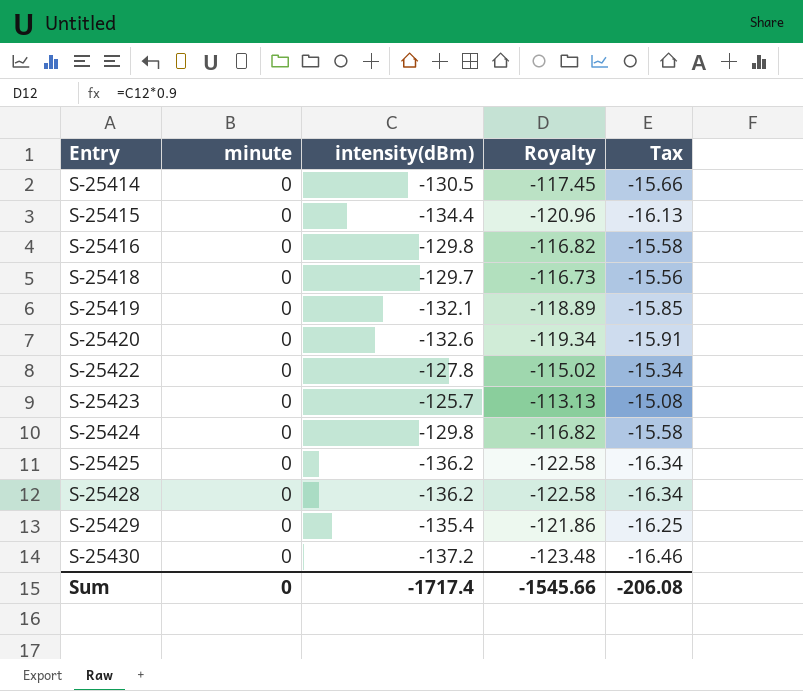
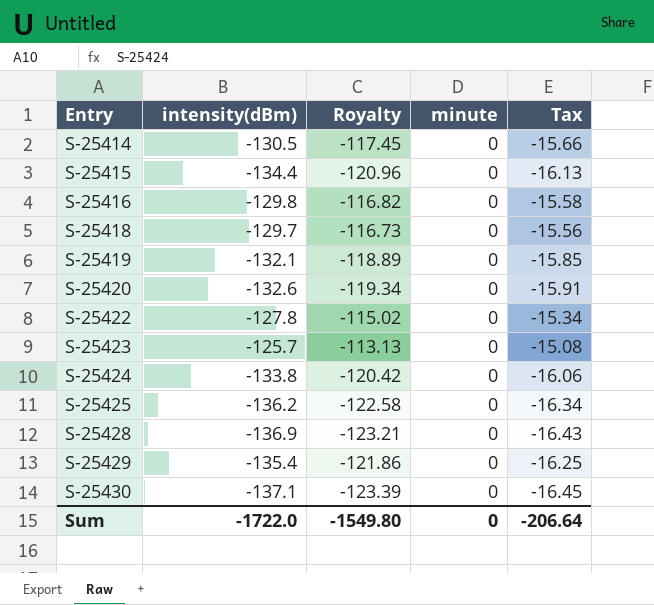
column minute | position: 2 -> 4
S-25424 | intensity(dBm): -129.8 -> -133.8
S-25424 | Royalty: -116.82 -> -120.42
S-25424 | Tax: -15.58 -> -16.06
S-25428 | intensity(dBm): -136.2 -> -136.9
S-25428 | Royalty: -122.58 -> -123.21
S-25428 | Tax: -16.34 -> -16.43
S-25430 | intensity(dBm): -137.2 -> -137.1
S-25430 | Royalty: -123.48 -> -123.39
S-25430 | Tax: -16.46 -> -16.45
Sum | intensity(dBm): -1717.4 -> -1722.0
Sum | Royalty: -1545.66 -> -1549.80
Sum | Tax: -206.08 -> -206.64

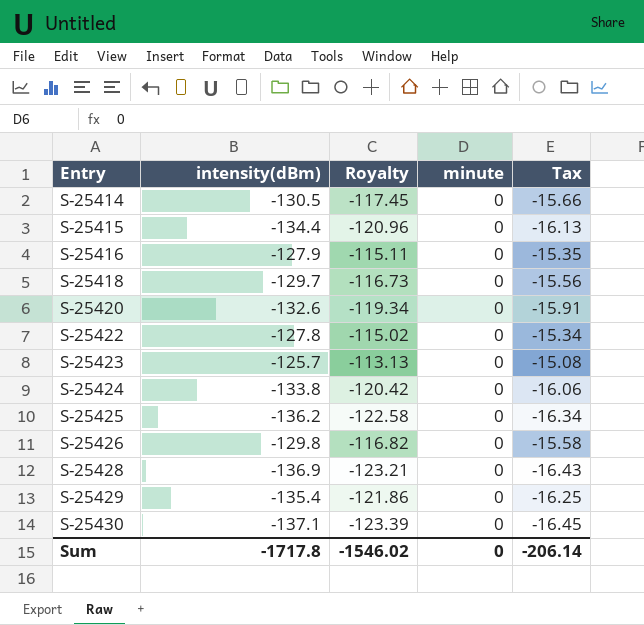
row S-25419: -132.1 | -118.89 | 0 | -15.85 -> none
S-25416 | intensity(dBm): -129.8 -> -127.9
S-25416 | Royalty: -116.82 -> -115.11
S-25416 | Tax: -15.58 -> -15.35
row S-25426: none -> -129.8 | -116.82 | 0 | -15.58
Sum | intensity(dBm): -1722.0 -> -1717.8
Sum | Royalty: -1549.80 -> -1546.02
Sum | Tax: -206.64 -> -206.14

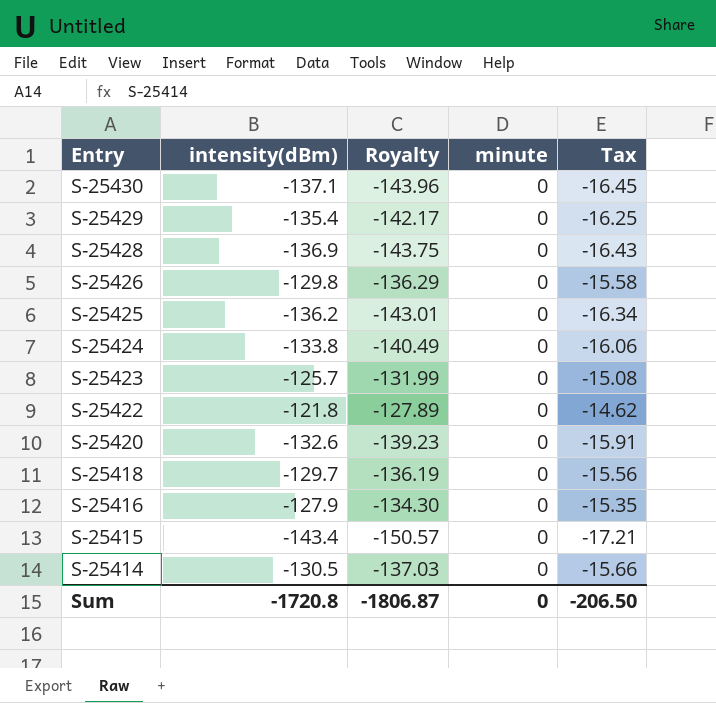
row order: Entry ascending -> Entry descending
column Royalty | formula: [intensity(dBm)] * 0.9 -> [intensity(dBm)] * 1.05
S-25422 | intensity(dBm): -127.8 -> -121.8
S-25422 | Tax: -15.34 -> -14.62
S-25415 | intensity(dBm): -134.4 -> -143.4
S-25415 | Tax: -16.13 -> -17.21
Sum | intensity(dBm): -1717.8 -> -1720.8
Sum | Royalty: -1546.02 -> -1806.87
Sum | Tax: -206.14 -> -206.50

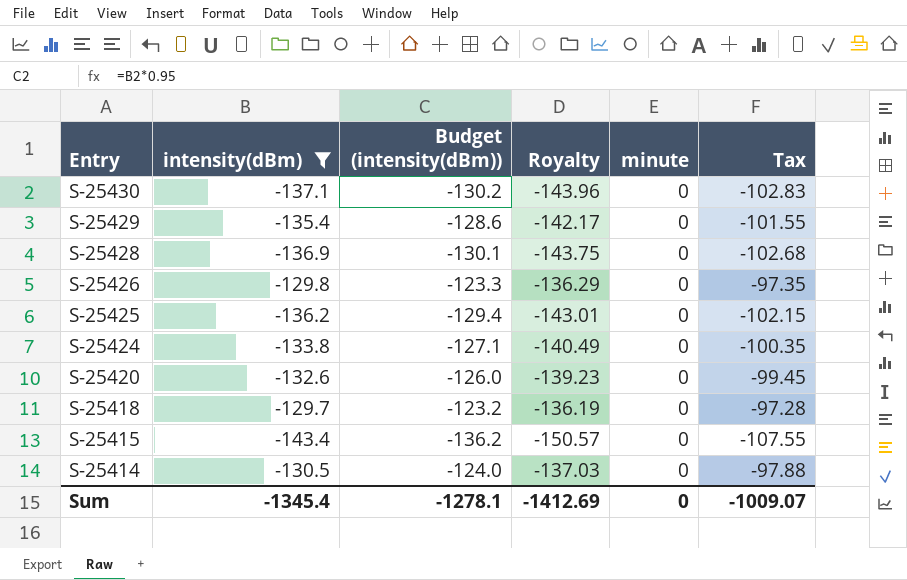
filter: none -> intensity(dBm) <= -129.7
column Budget (intensity(dBm)) | formula: none -> [intensity(dBm)] * 0.95
column Tax | formula: [intensity(dBm)] * 0.12 -> [intensity(dBm)] * 0.75
Sum | intensity(dBm): -1720.8 -> -1345.4
Sum | Royalty: -1806.87 -> -1412.69
Sum | Tax: -206.50 -> -1009.07

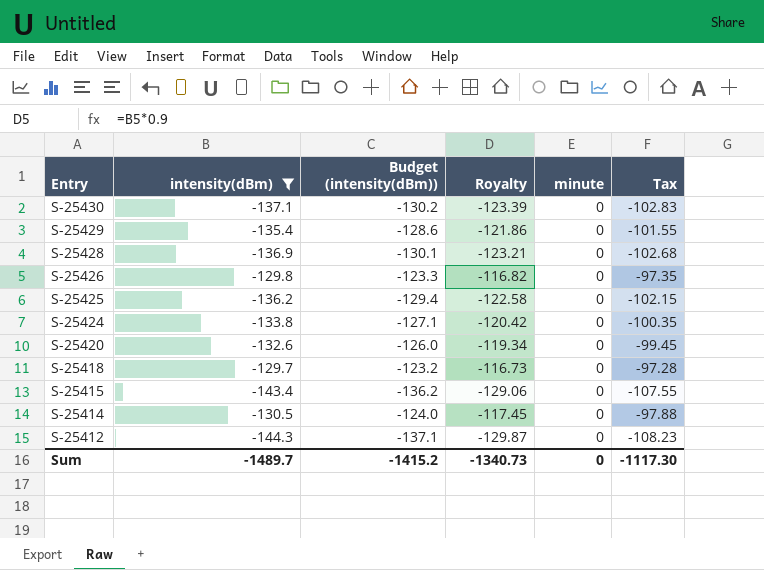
column Royalty | formula: [intensity(dBm)] * 1.05 -> [intensity(dBm)] * 0.9
row S-25412: none -> -144.3 | -137.1 | -129.87 | 0 | -108.23
Sum | intensity(dBm): -1345.4 -> -1489.7
Sum | Budget (intensity(dBm)): -1278.1 -> -1415.2
Sum | Royalty: -1412.69 -> -1340.73
Sum | Tax: -1009.07 -> -1117.30

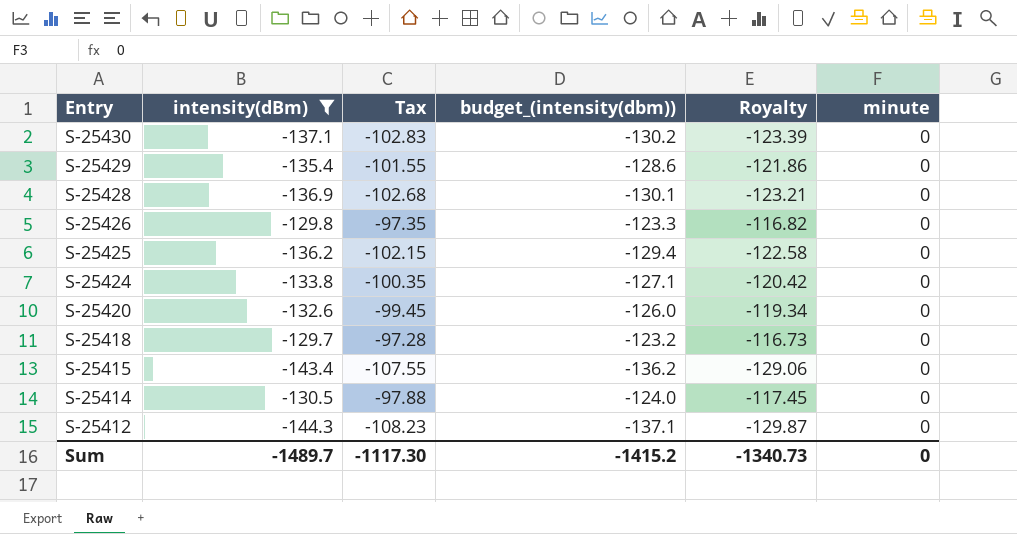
column Tax | position: 6 -> 3
column name: Budget (intensity(dBm)) -> budget_(intensity(dbm))

